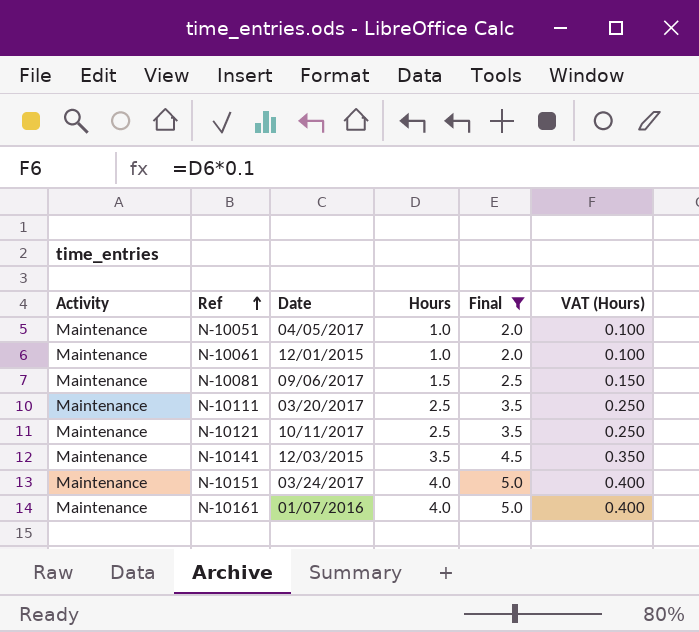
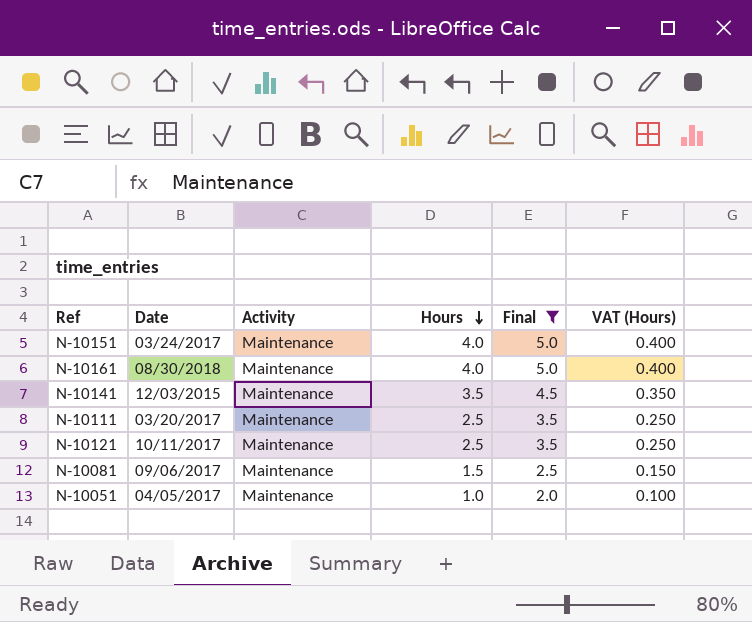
row order: Ref ascending -> Hours descending
column Activity | position: 1 -> 3
row N-10061: Maintenance | 12/01/2015 | 1.0 | 2.0 | 0.100 -> none
N-10161 | Date: 01/07/2016 -> 08/30/2018

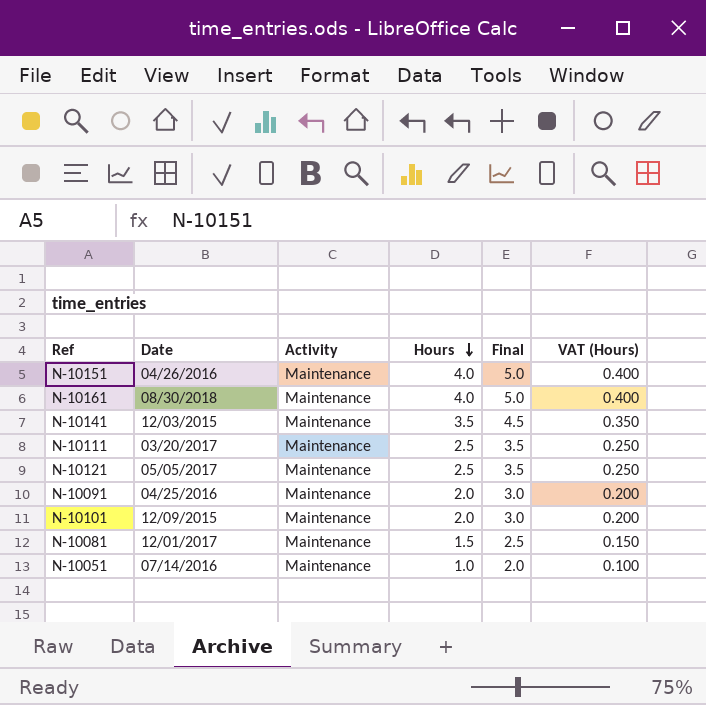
filter: Final != 3.0 -> none
N-10151 | Date: 03/24/2017 -> 04/26/2016
N-10121 | Date: 10/11/2017 -> 05/05/2017
N-10081 | Date: 09/06/2017 -> 12/01/2017
N-10051 | Date: 04/05/2017 -> 07/14/2016

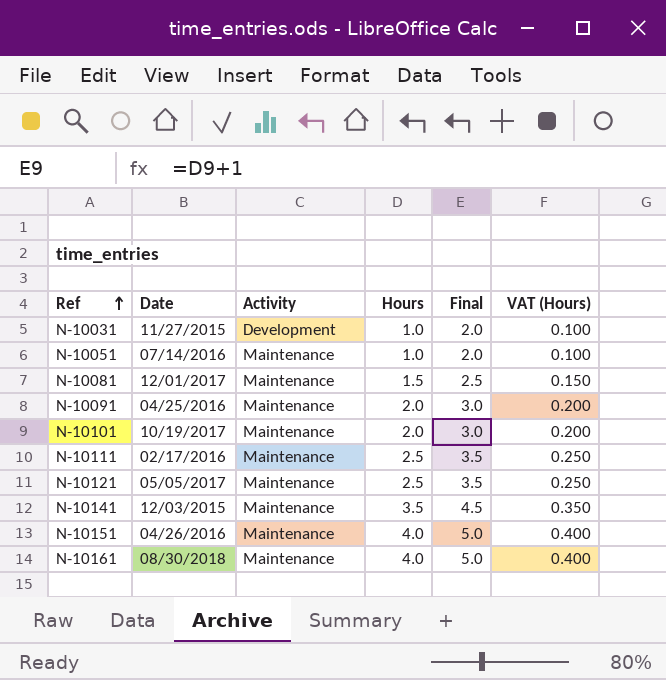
row order: Hours descending -> Ref ascending
row N-10031: none -> 11/27/2015 | Development | 1.0 | 2.0 | 0.100
N-10101 | Date: 12/09/2015 -> 10/19/2017
N-10111 | Date: 03/20/2017 -> 02/17/2016

